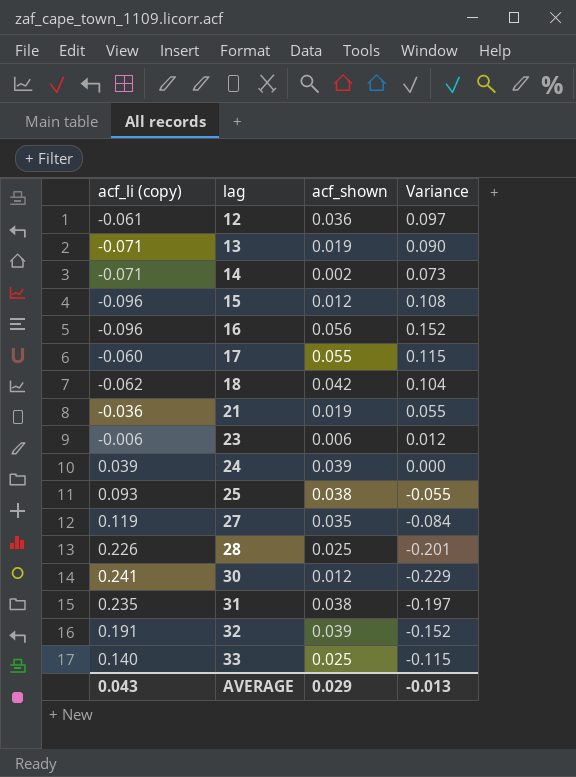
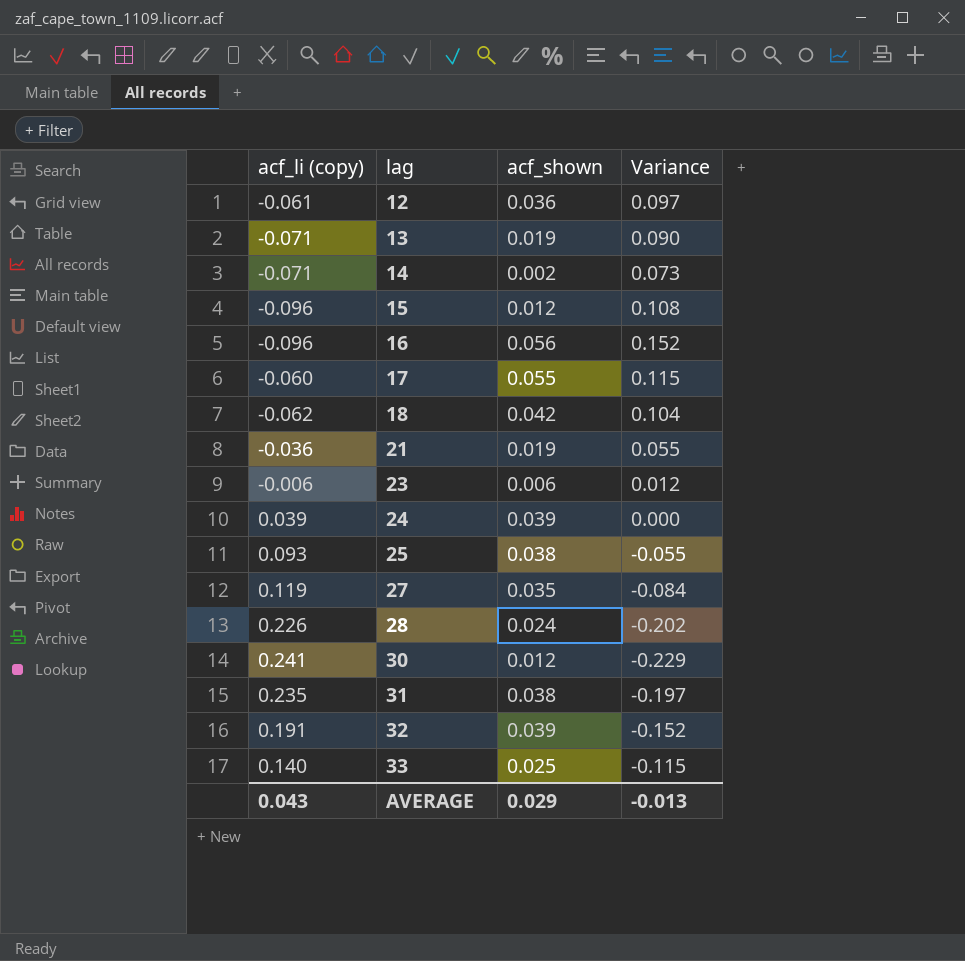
28 | acf_shown: 0.025 -> 0.024
28 | Variance: -0.201 -> -0.202

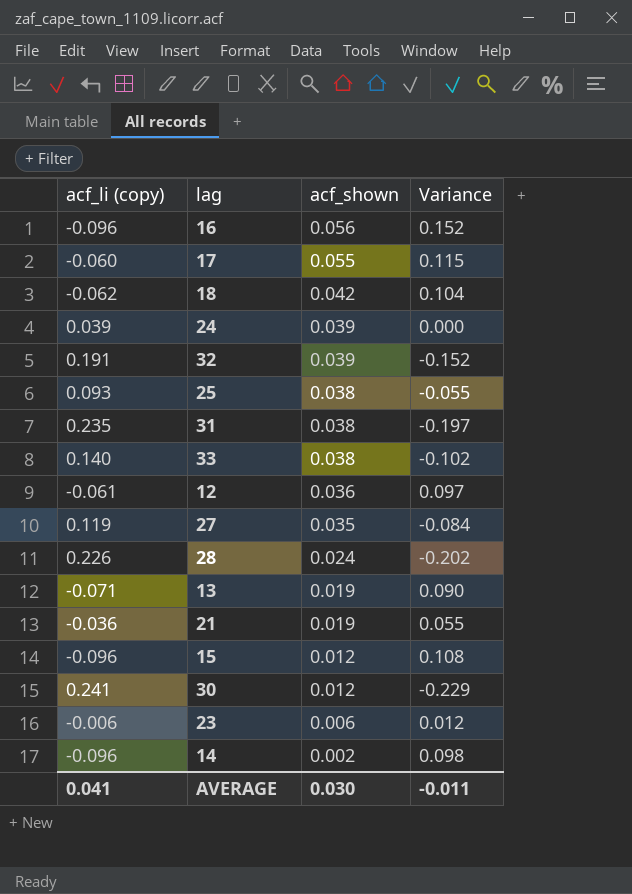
row order: lag ascending -> acf_shown descending
33 | acf_shown: 0.025 -> 0.038
33 | Variance: -0.115 -> -0.102
14 | acf_li (copy): -0.071 -> -0.096
14 | Variance: 0.073 -> 0.098
AVERAGE | acf_li (copy): 0.043 -> 0.041
AVERAGE | acf_shown: 0.029 -> 0.030
AVERAGE | Variance: -0.013 -> -0.011

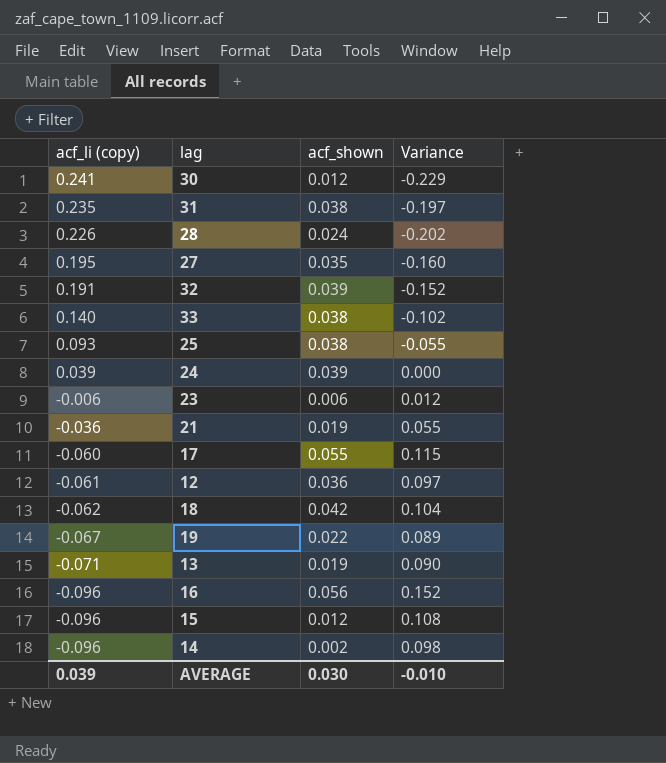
row order: acf_shown descending -> acf_li (copy) descending
27 | acf_li (copy): 0.119 -> 0.195
27 | Variance: -0.084 -> -0.160
row 19: none -> -0.067 | 0.022 | 0.089
AVERAGE | acf_li (copy): 0.041 -> 0.039
AVERAGE | Variance: -0.011 -> -0.010

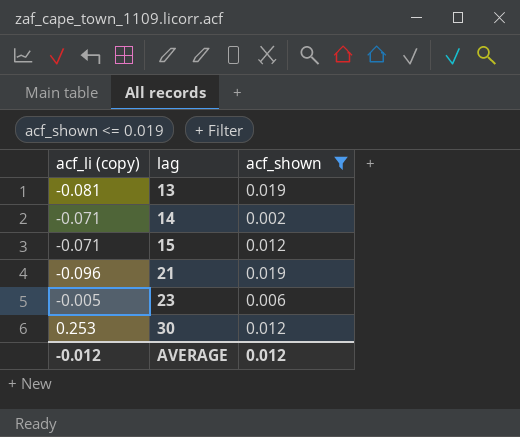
filter: none -> acf_shown <= 0.019
row order: acf_li (copy) descending -> lag ascending
column Variance | formula: [acf_shown] - [acf_li (copy)] -> none
13 | acf_li (copy): -0.071 -> -0.081
14 | acf_li (copy): -0.096 -> -0.071
15 | acf_li (copy): -0.096 -> -0.071
21 | acf_li (copy): -0.036 -> -0.096
23 | acf_li (copy): -0.006 -> -0.005
30 | acf_li (copy): 0.241 -> 0.253
AVERAGE | acf_li (copy): 0.039 -> -0.012
AVERAGE | acf_shown: 0.030 -> 0.012

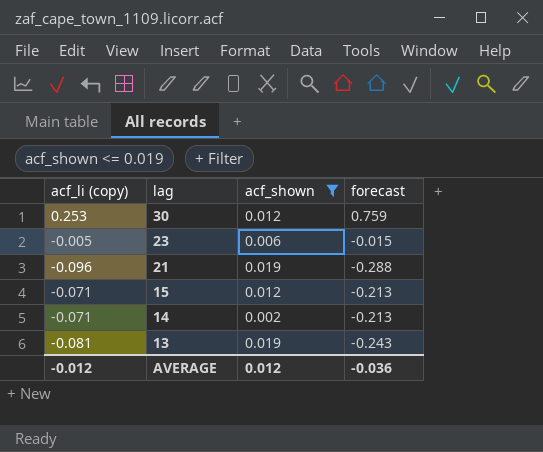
row order: lag ascending -> lag descending
column forecast | formula: none -> [acf_li (copy)] * 3

